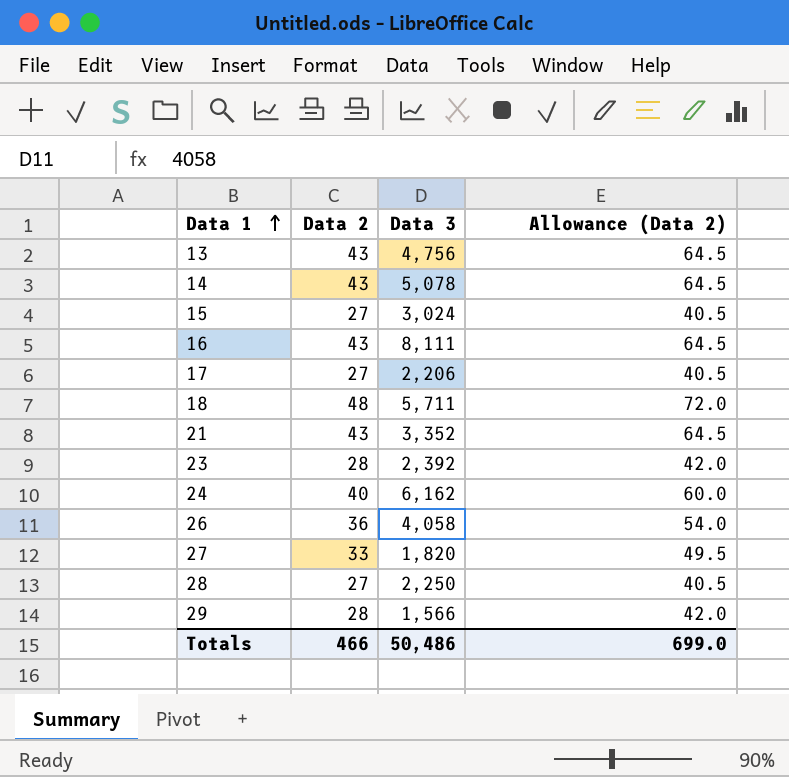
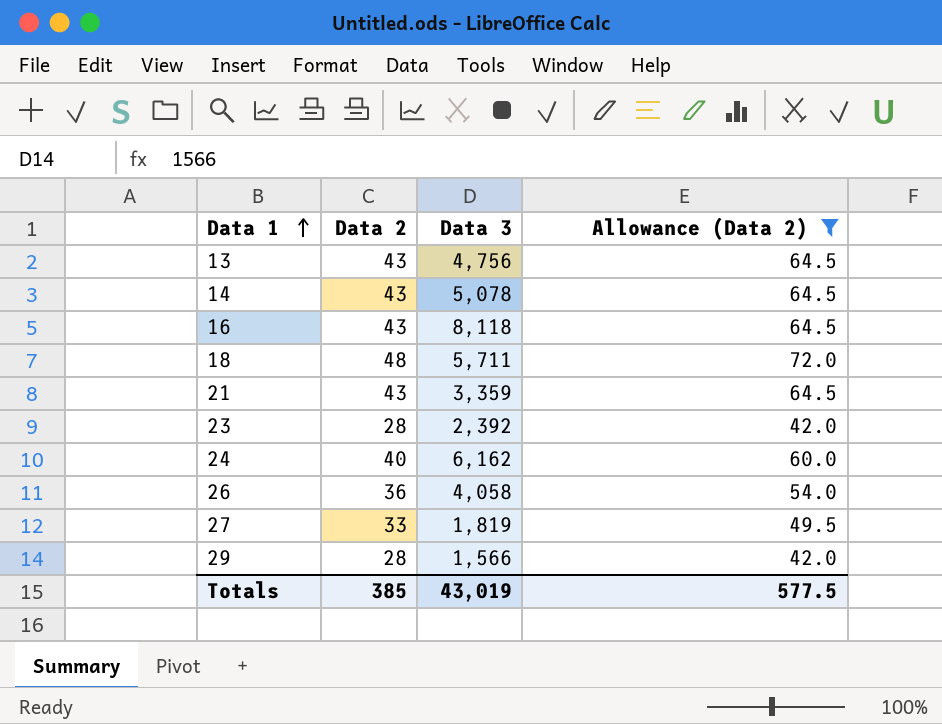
filter: none -> Allowance (Data 2) != 40.5
16 | Data 3: 8,111 -> 8,118
21 | Data 3: 3,352 -> 3,359
27 | Data 3: 1,820 -> 1,819
Totals | Data 2: 466 -> 385
Totals | Data 3: 50,486 -> 43,019
Totals | Allowance (Data 2): 699.0 -> 577.5

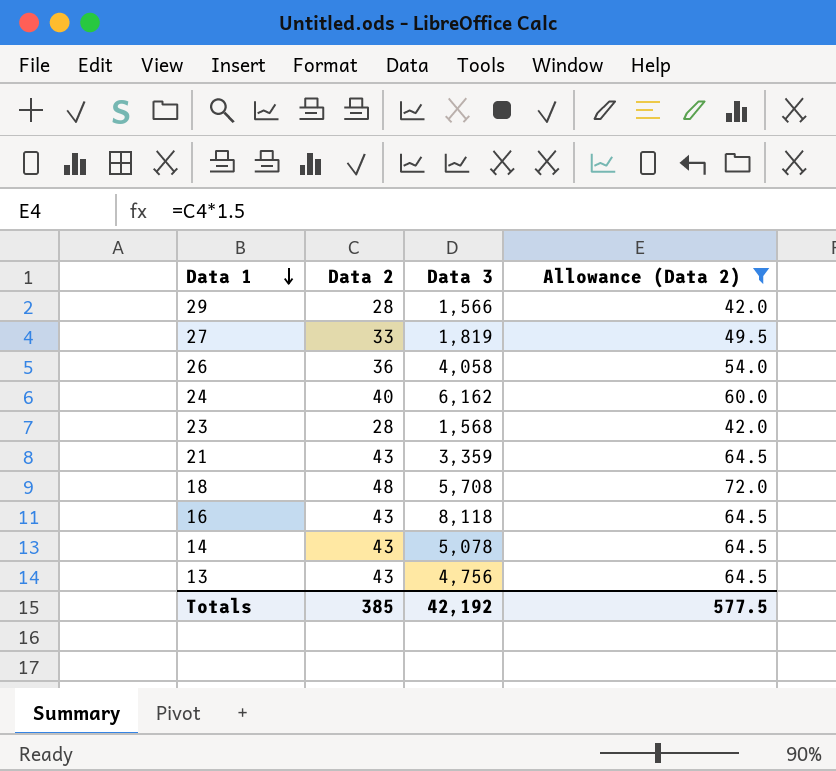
row order: Data 1 ascending -> Data 1 descending
23 | Data 3: 2,392 -> 1,568
18 | Data 3: 5,711 -> 5,708
Totals | Data 3: 43,019 -> 42,192

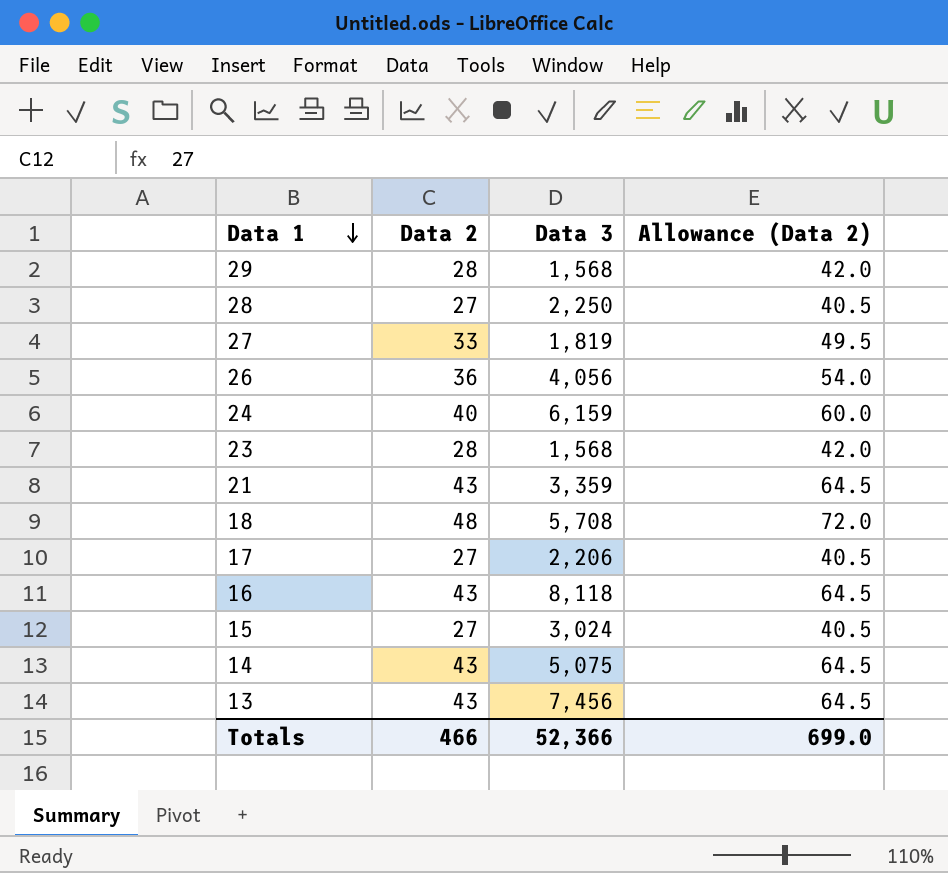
filter: Allowance (Data 2) != 40.5 -> none
29 | Data 3: 1,566 -> 1,568
26 | Data 3: 4,058 -> 4,056
24 | Data 3: 6,162 -> 6,159
14 | Data 3: 5,078 -> 5,075
13 | Data 3: 4,756 -> 7,456
Totals | Data 2: 385 -> 466
Totals | Data 3: 42,192 -> 52,366
Totals | Allowance (Data 2): 577.5 -> 699.0

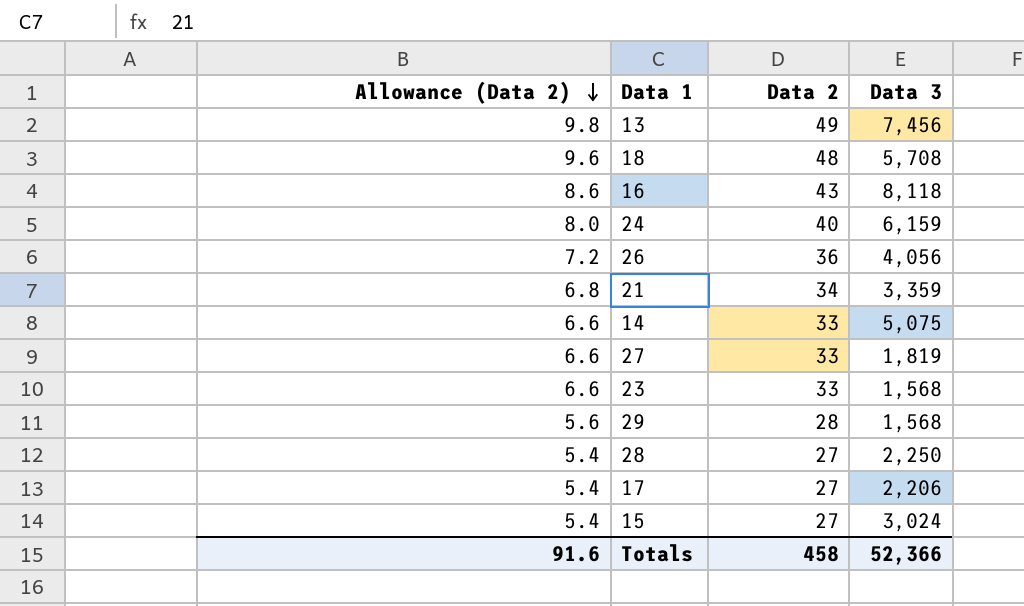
row order: Data 1 descending -> Allowance (Data 2) descending
column Allowance (Data 2) | formula: [Data 2] * 1.5 -> [Data 2] * 0.2
column Allowance (Data 2) | position: 4 -> 1
13 | Data 2: 43 -> 49
21 | Data 2: 43 -> 34
14 | Data 2: 43 -> 33
23 | Data 2: 28 -> 33
Totals | Allowance (Data 2): 699.0 -> 91.6
Totals | Data 2: 466 -> 458

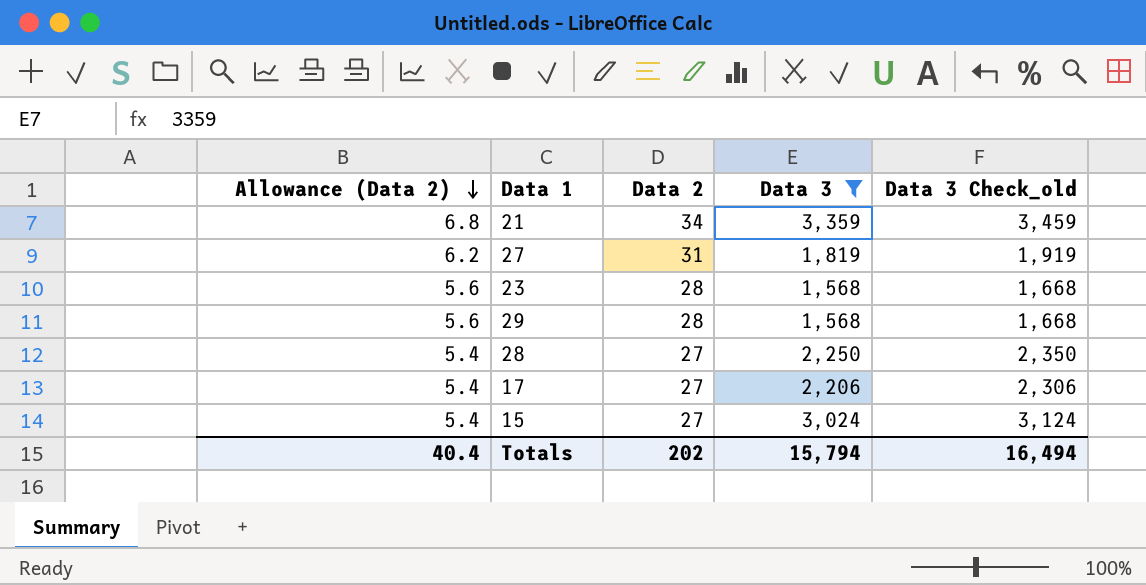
filter: none -> Data 3 <= 3,359
column Data 3 Check_old | formula: none -> [Data 3] + 100
27 | Allowance (Data 2): 6.6 -> 6.2
27 | Data 2: 33 -> 31
23 | Allowance (Data 2): 6.6 -> 5.6
23 | Data 2: 33 -> 28
Totals | Allowance (Data 2): 91.6 -> 40.4
Totals | Data 2: 458 -> 202
Totals | Data 3: 52,366 -> 15,794

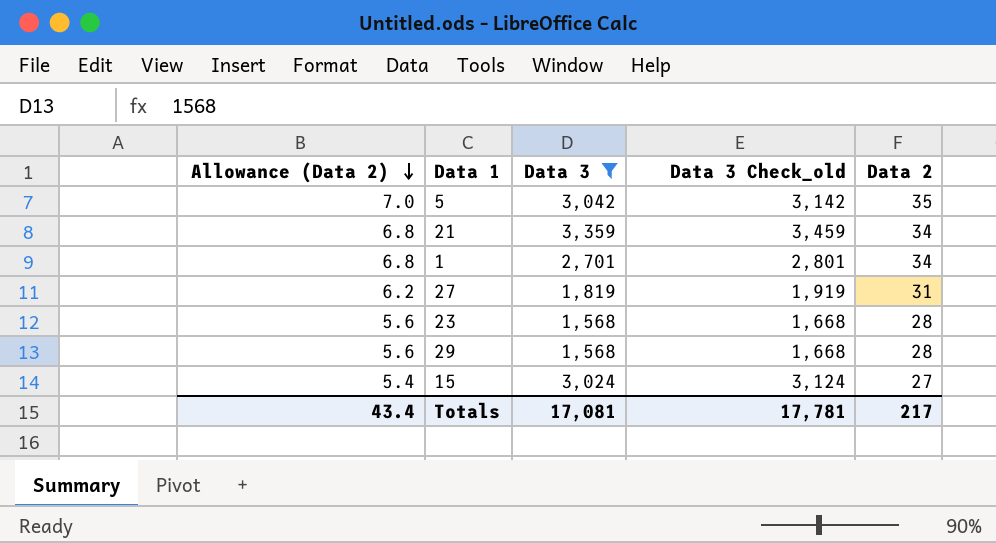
column Data 2 | position: 3 -> 5
row 28: 5.4 | 27 | 2,250 | 2,350 -> none
row 17: 5.4 | 27 | 2,206 | 2,306 -> none
row 5: none -> 7.0 | 3,042 | 3,142 | 35
row 1: none -> 6.8 | 2,701 | 2,801 | 34
Totals | Allowance (Data 2): 40.4 -> 43.4
Totals | Data 3: 15,794 -> 17,081
Totals | Data 3 Check_old: 16,494 -> 17,781
Totals | Data 2: 202 -> 217

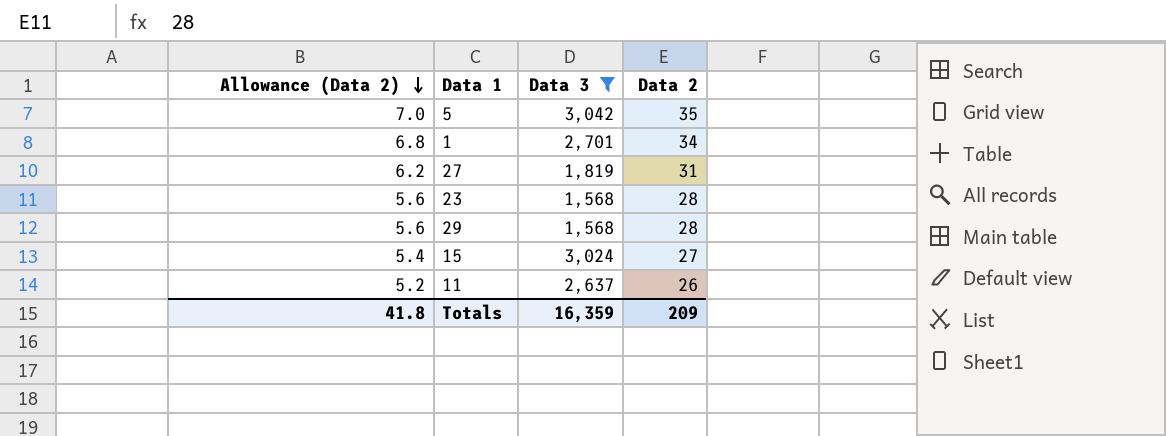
column Data 3 Check_old | formula: [Data 3] + 100 -> none
row 21: 6.8 | 3,359 | 3,459 | 34 -> none
row 11: none -> 5.2 | 2,637 | 26
Totals | Allowance (Data 2): 43.4 -> 41.8
Totals | Data 3: 17,081 -> 16,359
Totals | Data 2: 217 -> 209

